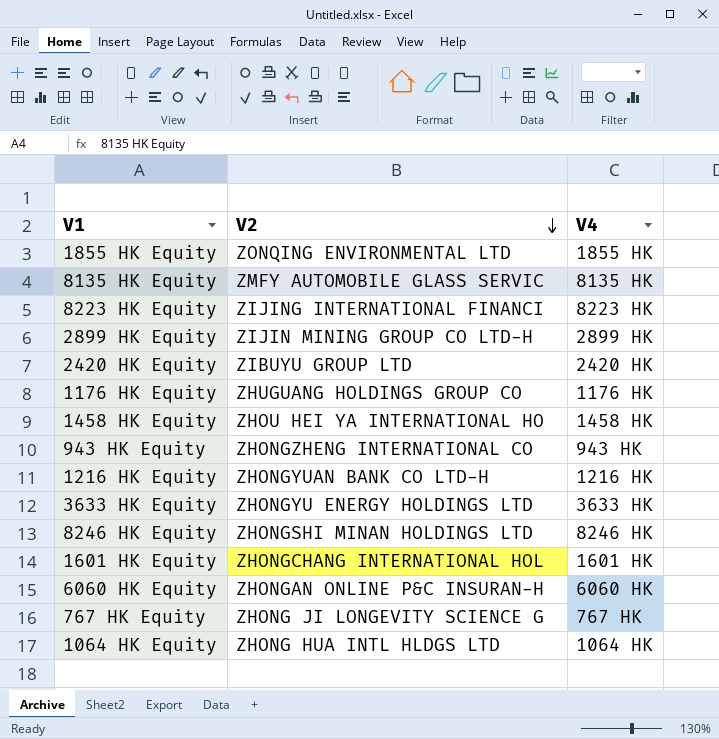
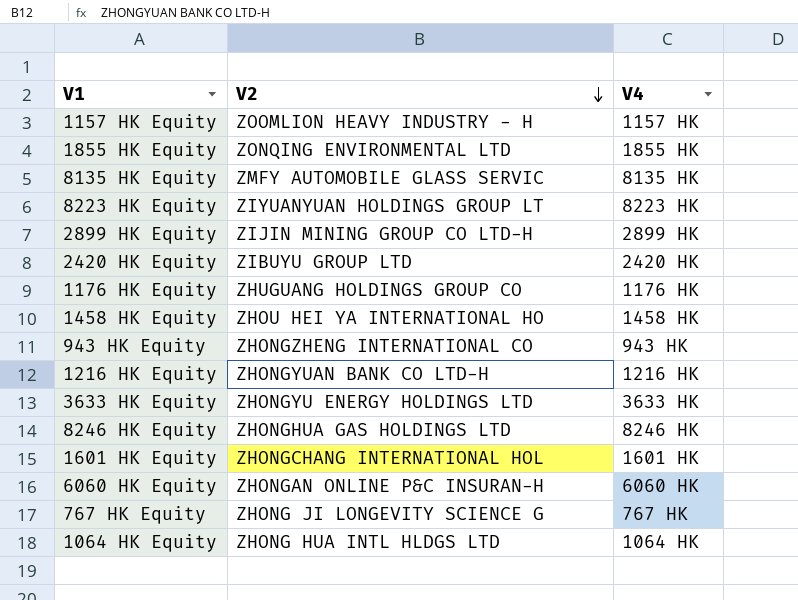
row 1157 HK Equity: none -> ZOOMLION HEAVY INDUSTRY - H | 1157 HK
8223 HK Equity | V2: ZIJING INTERNATIONAL FINANCI -> ZIYUANYUAN HOLDINGS GROUP LT
8246 HK Equity | V2: ZHONGSHI MINAN HOLDINGS LTD -> ZHONGHUA GAS HOLDINGS LTD

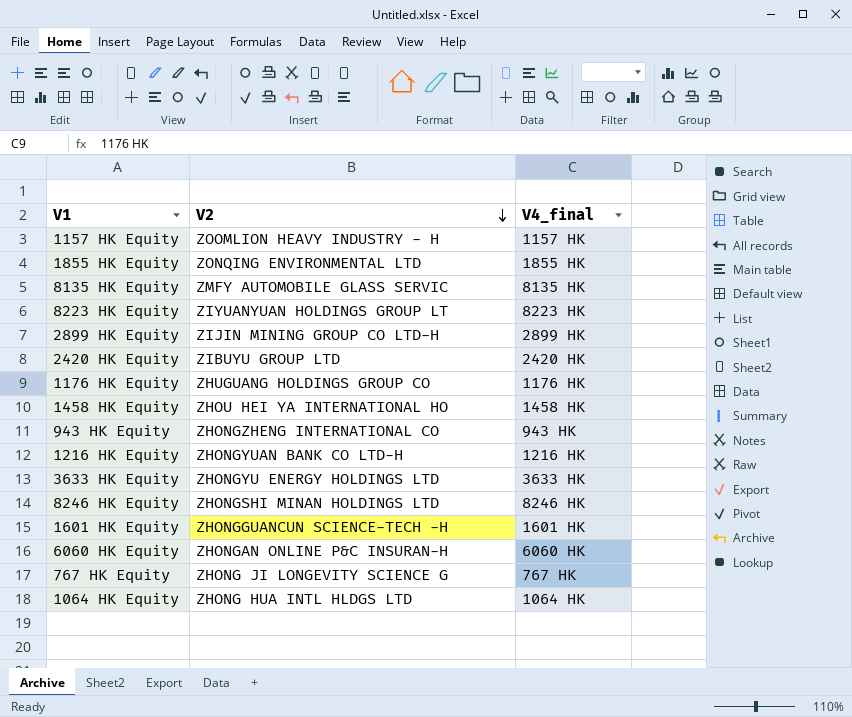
column name: V4 -> V4_final
8246 HK Equity | V2: ZHONGHUA GAS HOLDINGS LTD -> ZHONGSHI MINAN HOLDINGS LTD
1601 HK Equity | V2: ZHONGCHANG INTERNATIONAL HOL -> ZHONGGUANCUN SCIENCE-TECH -H

